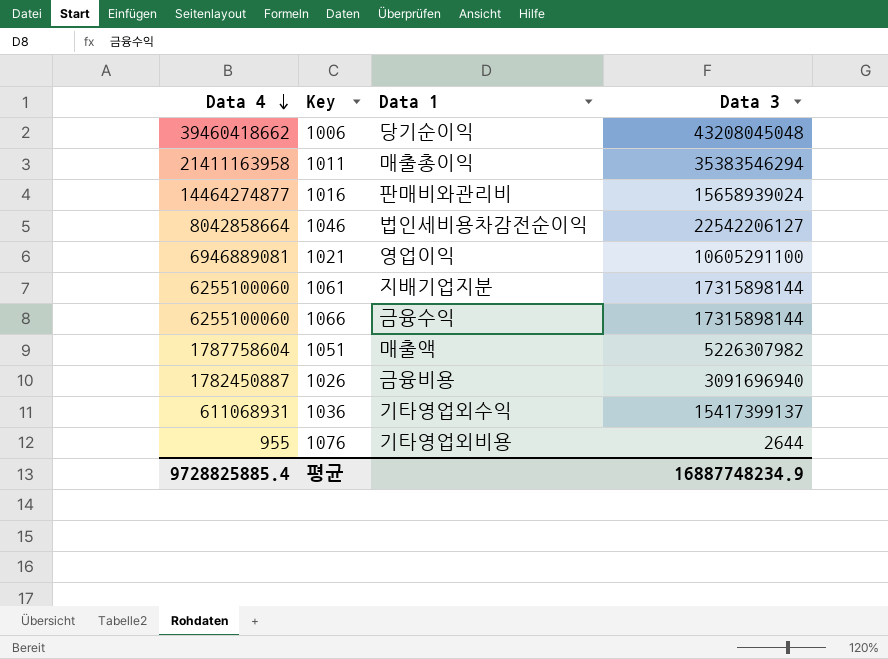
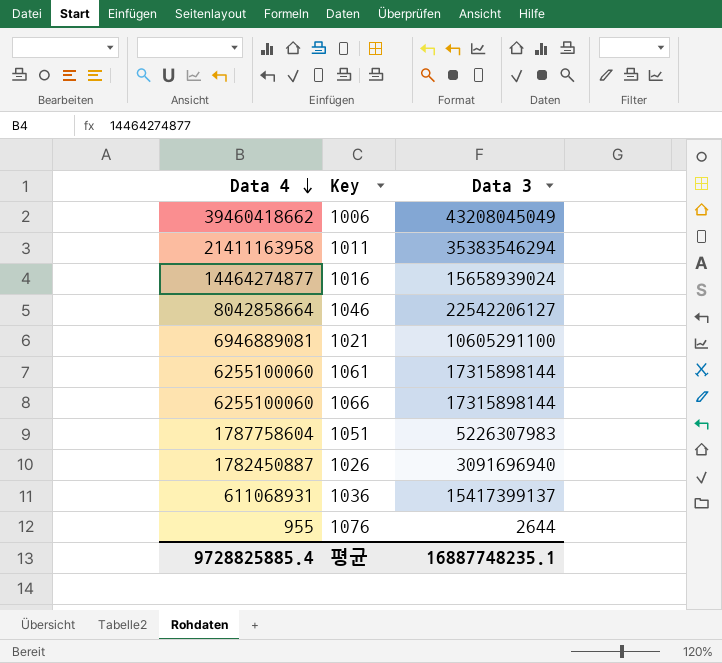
column Data 1 | position: 3 -> none
1006 | Data 3: 43208045048 -> 43208045049
1051 | Data 3: 5226307982 -> 5226307983
평균 | Data 3: 16887748234.9 -> 16887748235.1

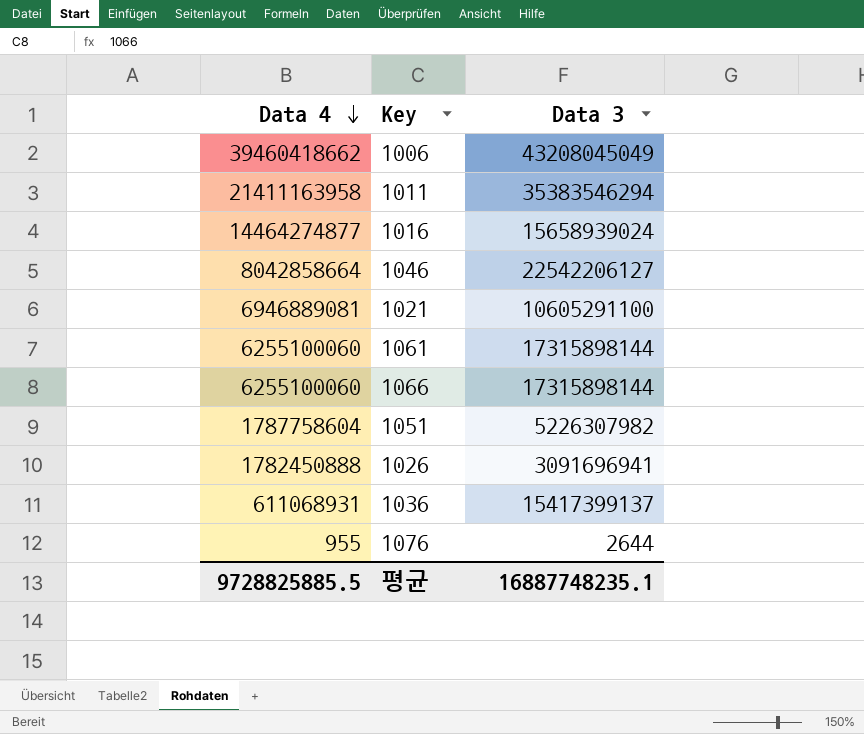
1051 | Data 3: 5226307983 -> 5226307982
1026 | Data 4: 1782450887 -> 1782450888
1026 | Data 3: 3091696940 -> 3091696941
평균 | Data 4: 9728825885.4 -> 9728825885.5

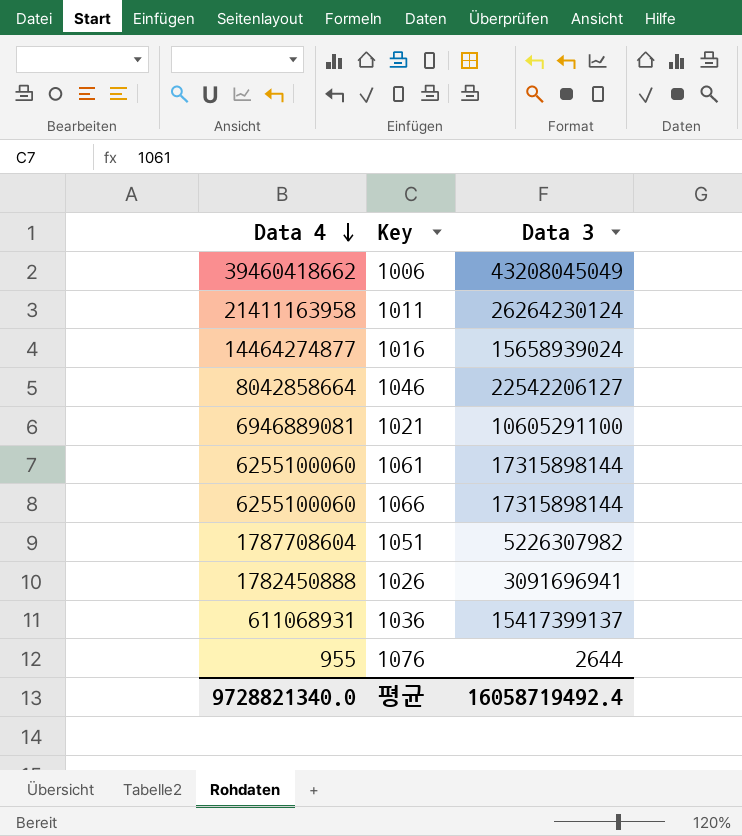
1011 | Data 3: 35383546294 -> 26264230124
1051 | Data 4: 1787758604 -> 1787708604
평균 | Data 4: 9728825885.5 -> 9728821340.0
평균 | Data 3: 16887748235.1 -> 16058719492.4

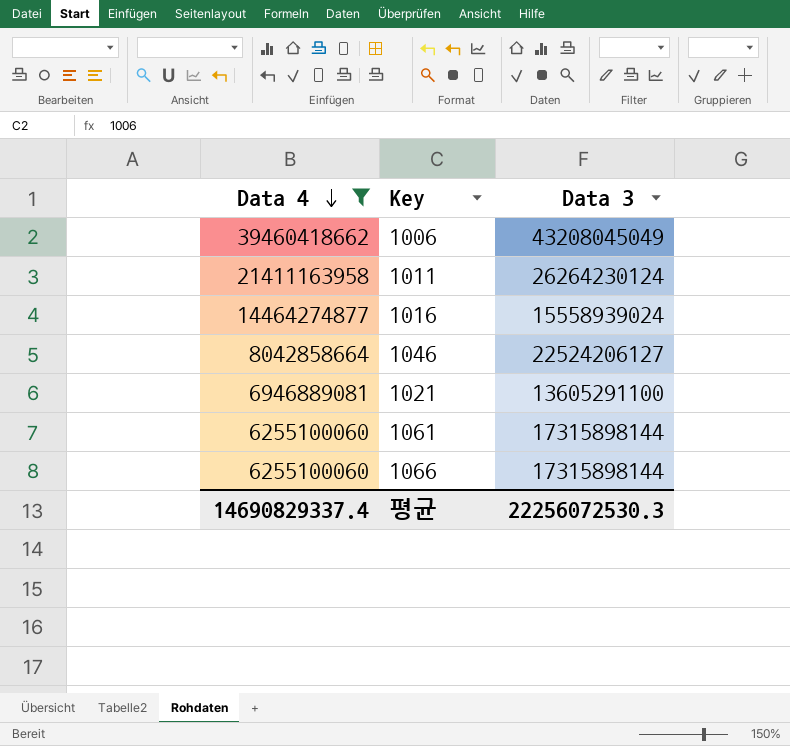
filter: none -> Data 4 >= 6255100060
1016 | Data 3: 15658939024 -> 15558939024
1046 | Data 3: 22542206127 -> 22524206127
1021 | Data 3: 10605291100 -> 13605291100
평균 | Data 4: 9728821340.0 -> 14690829337.4
평균 | Data 3: 16058719492.4 -> 22256072530.3

